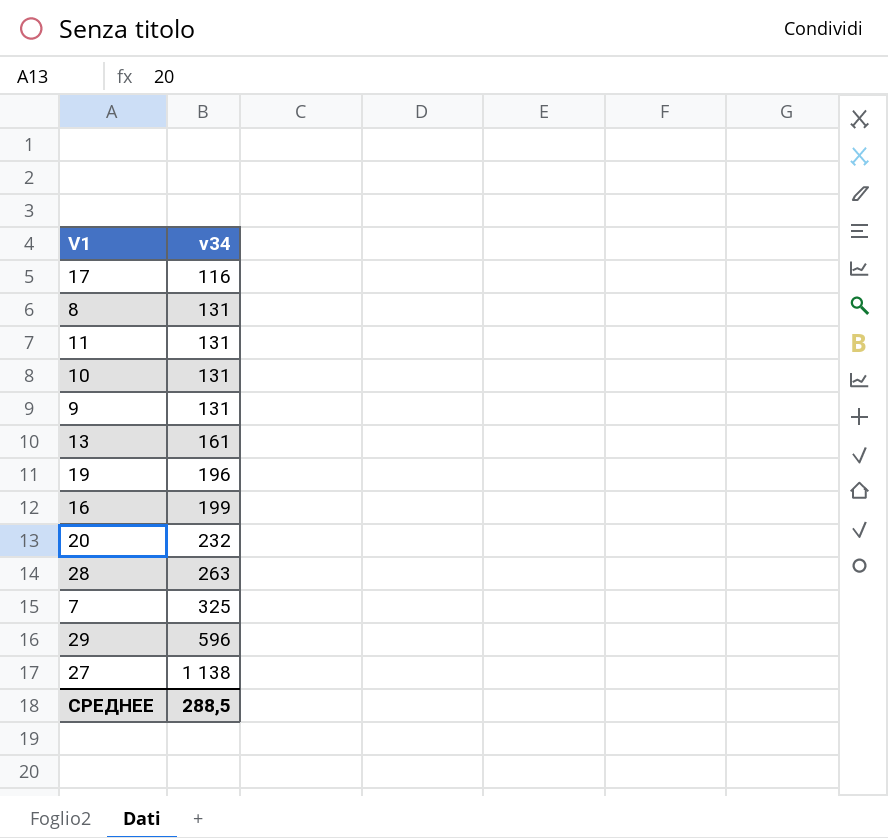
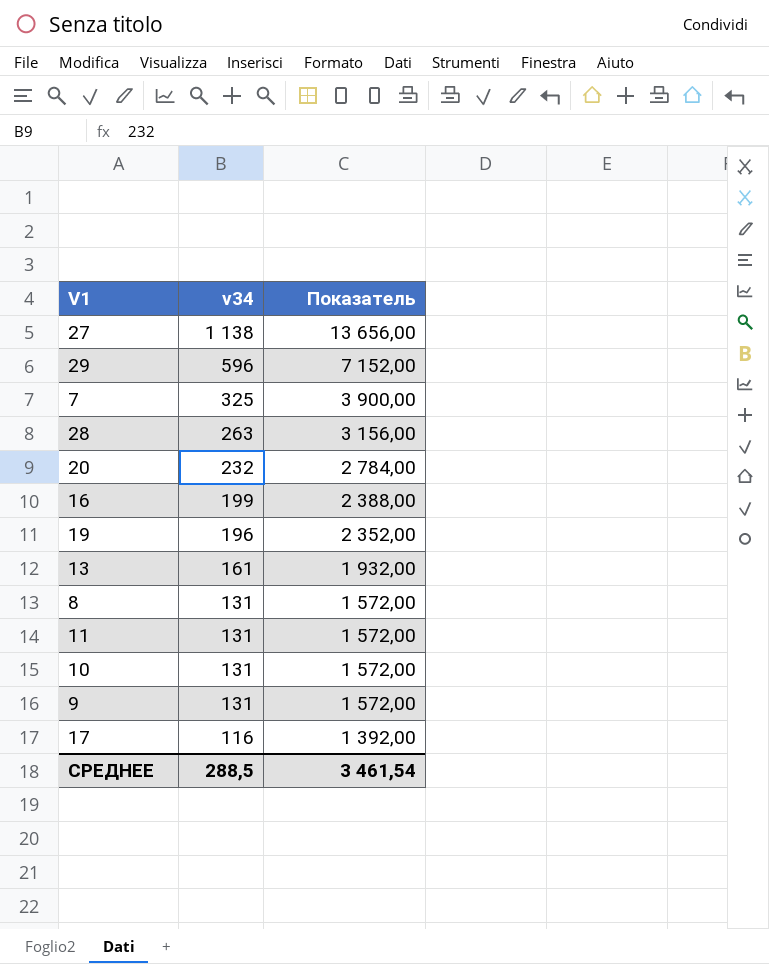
row order: v34 ascending -> v34 descending
column Показатель | formula: none -> [v34] * 12

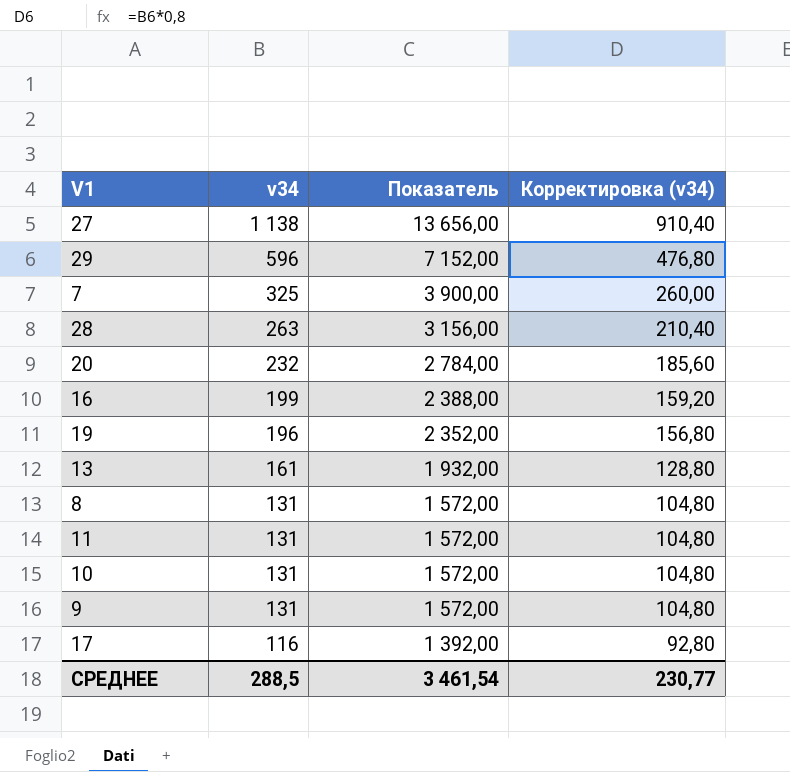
column Корректировка (v34) | formula: none -> [v34] * 0,8

